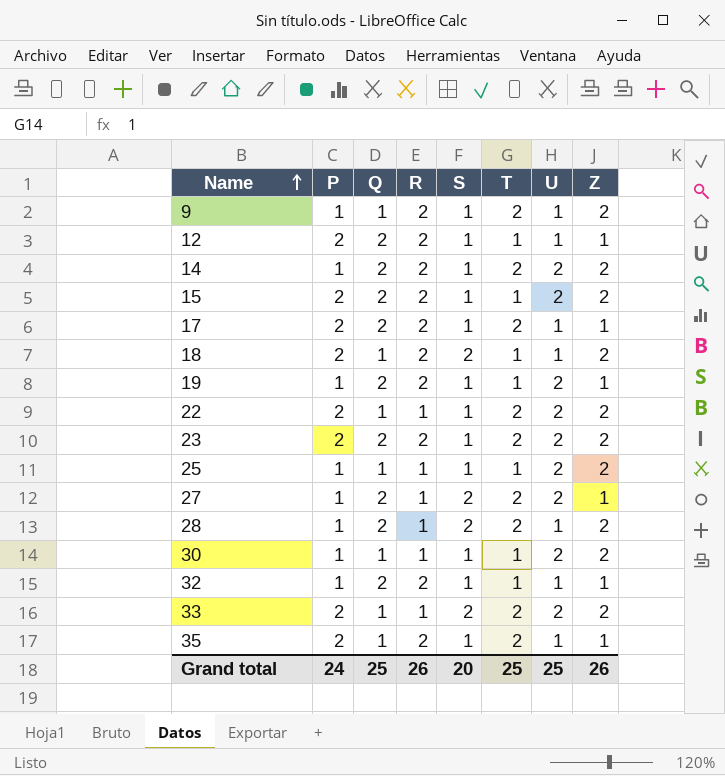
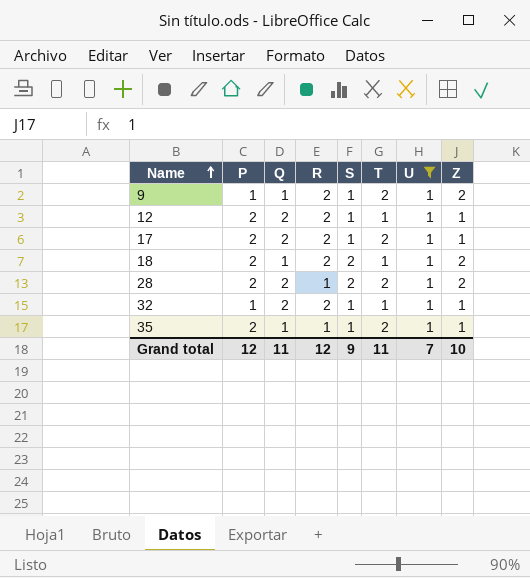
filter: none -> U = 1
28 | P: 1 -> 2
35 | R: 2 -> 1
Grand total | P: 24 -> 12
Grand total | Q: 25 -> 11
Grand total | R: 26 -> 12
Grand total | S: 20 -> 9
Grand total | T: 25 -> 11
Grand total | U: 25 -> 7
Grand total | Z: 26 -> 10

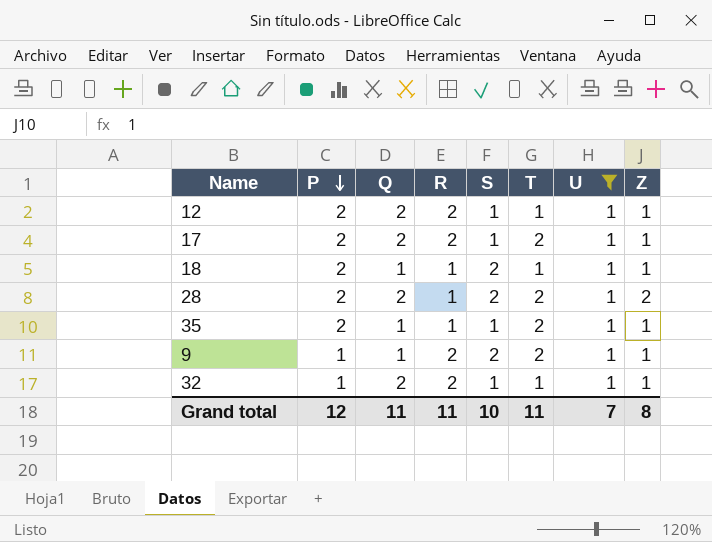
row order: Name ascending -> P descending
18 | R: 2 -> 1
18 | Z: 2 -> 1
9 | S: 1 -> 2
9 | Z: 2 -> 1
Grand total | R: 12 -> 11
Grand total | S: 9 -> 10
Grand total | Z: 10 -> 8

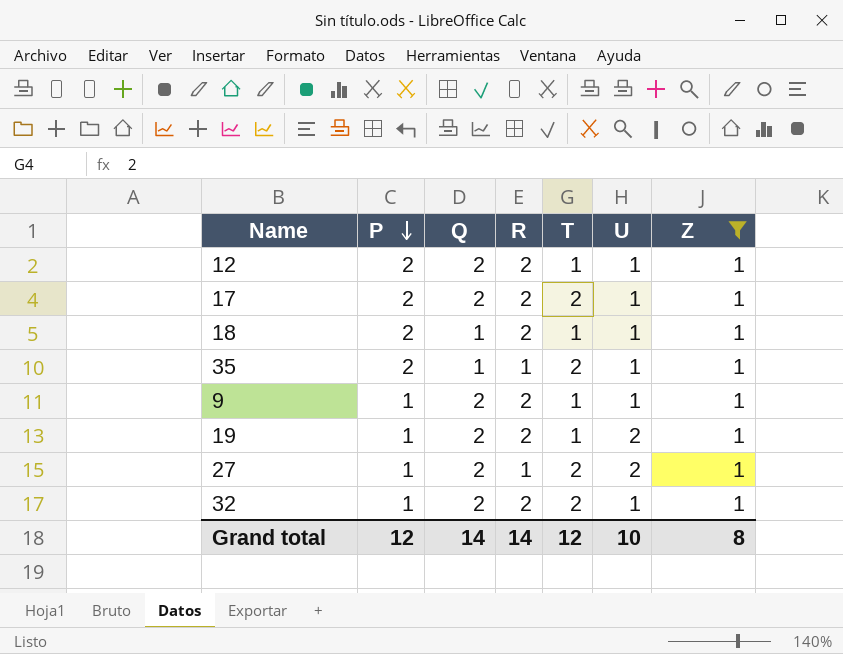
filter: U = 1 -> Z = 1
column S | position: 5 -> none
18 | R: 1 -> 2
9 | Q: 1 -> 2
9 | T: 2 -> 1
32 | T: 1 -> 2
Grand total | Q: 11 -> 14
Grand total | R: 11 -> 14
Grand total | T: 11 -> 12
Grand total | U: 7 -> 10

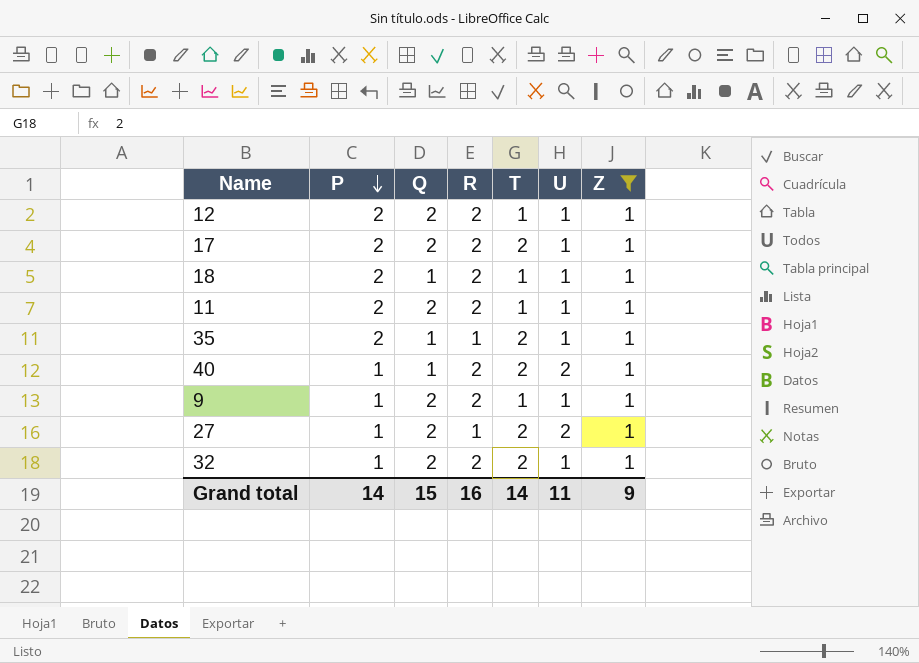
row 19: 1 | 2 | 2 | 1 | 2 | 1 -> none
row 11: none -> 2 | 2 | 2 | 1 | 1 | 1
row 40: none -> 1 | 1 | 2 | 2 | 2 | 1
Grand total | P: 12 -> 14
Grand total | Q: 14 -> 15
Grand total | R: 14 -> 16
Grand total | T: 12 -> 14
Grand total | U: 10 -> 11
Grand total | Z: 8 -> 9

